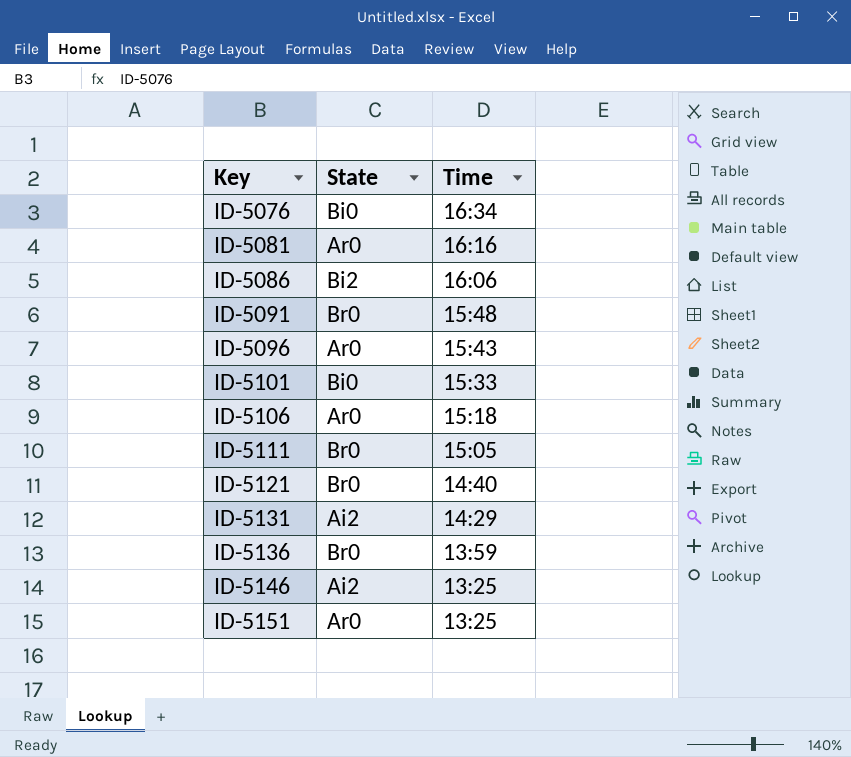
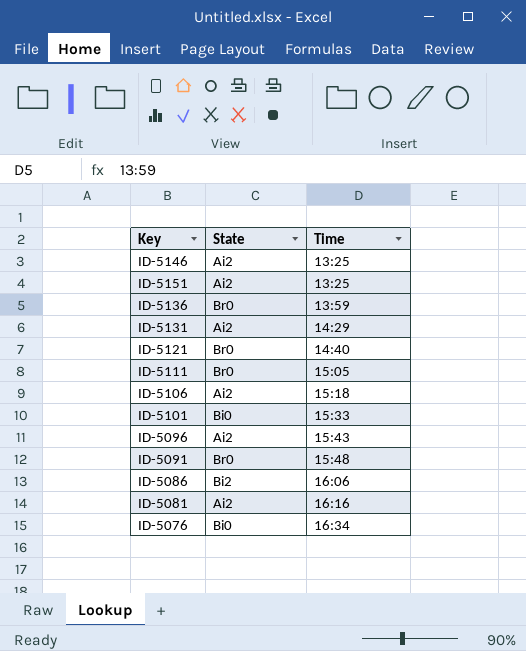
row order: Key ascending -> Time ascending
ID-5151 | State: Ar0 -> Ai2
ID-5106 | State: Ar0 -> Ai2
ID-5096 | State: Ar0 -> Ai2
ID-5081 | State: Ar0 -> Ai2

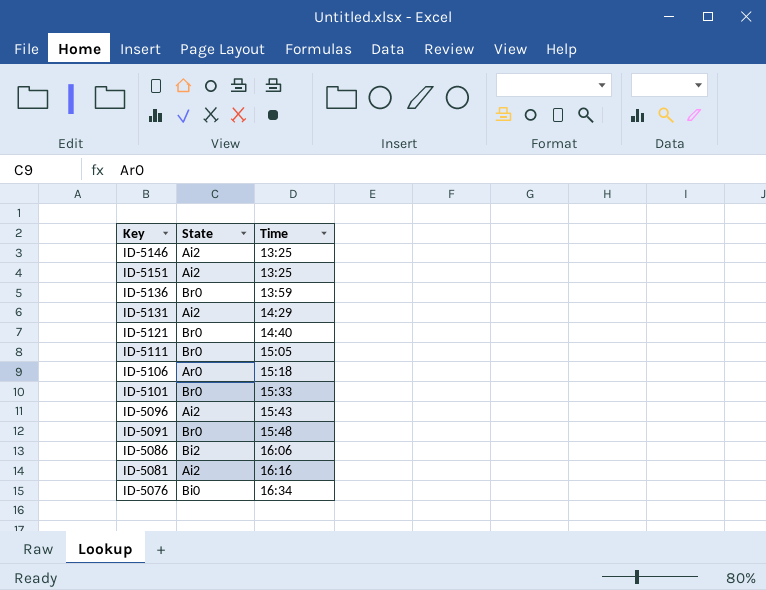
ID-5106 | State: Ai2 -> Ar0
ID-5101 | State: Bi0 -> Br0

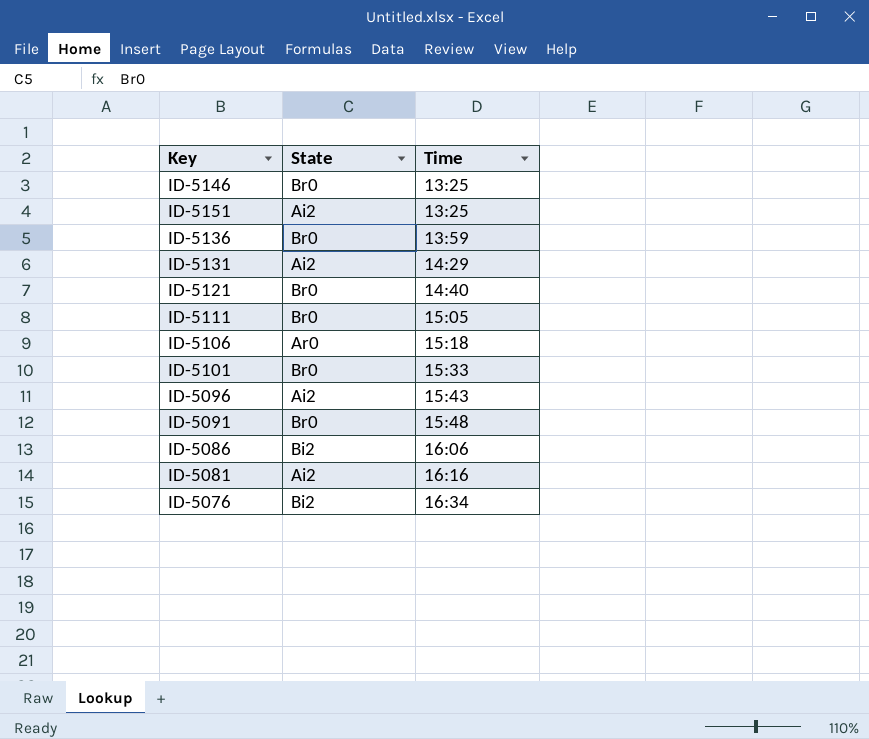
ID-5146 | State: Ai2 -> Br0
ID-5076 | State: Bi0 -> Bi2

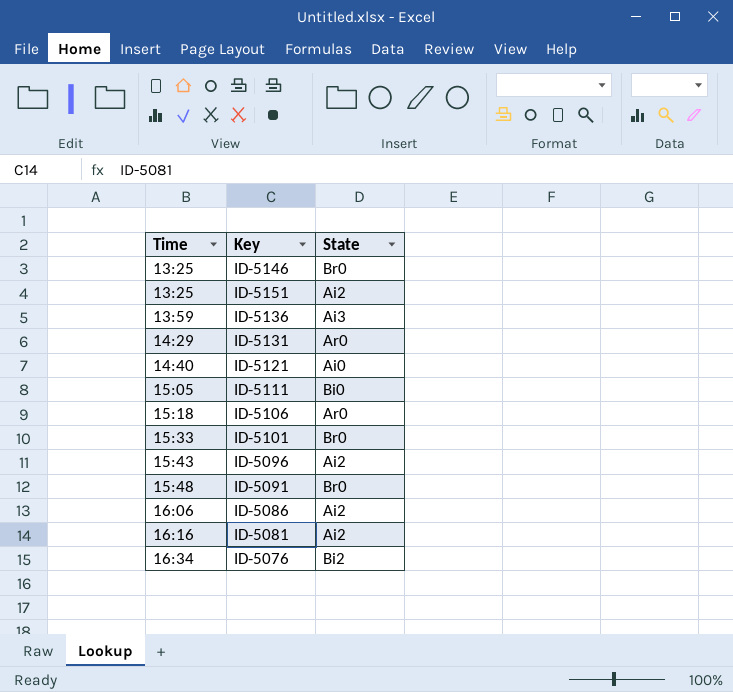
column Time | position: 3 -> 1
ID-5136 | State: Br0 -> Ai3
ID-5131 | State: Ai2 -> Ar0
ID-5121 | State: Br0 -> Ai0
ID-5111 | State: Br0 -> Bi0
ID-5086 | State: Bi2 -> Ai2

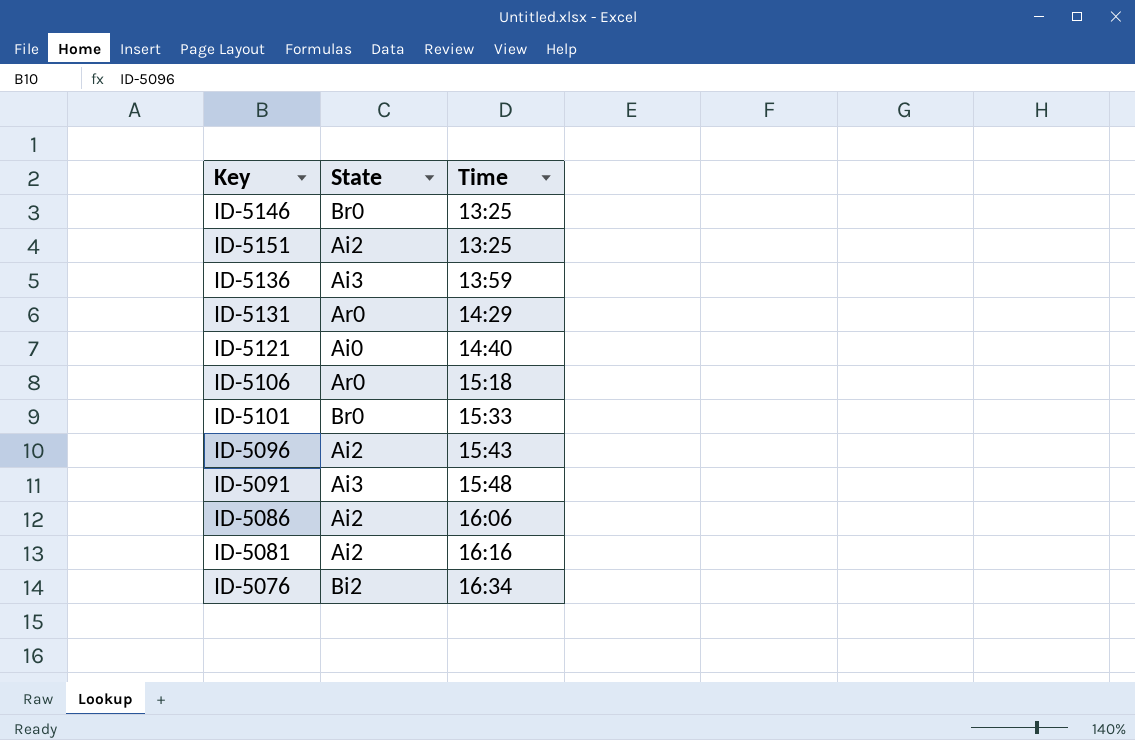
column Time | position: 1 -> 3
row ID-5111: 15:05 | Bi0 -> none
ID-5091 | State: Br0 -> Ai3

